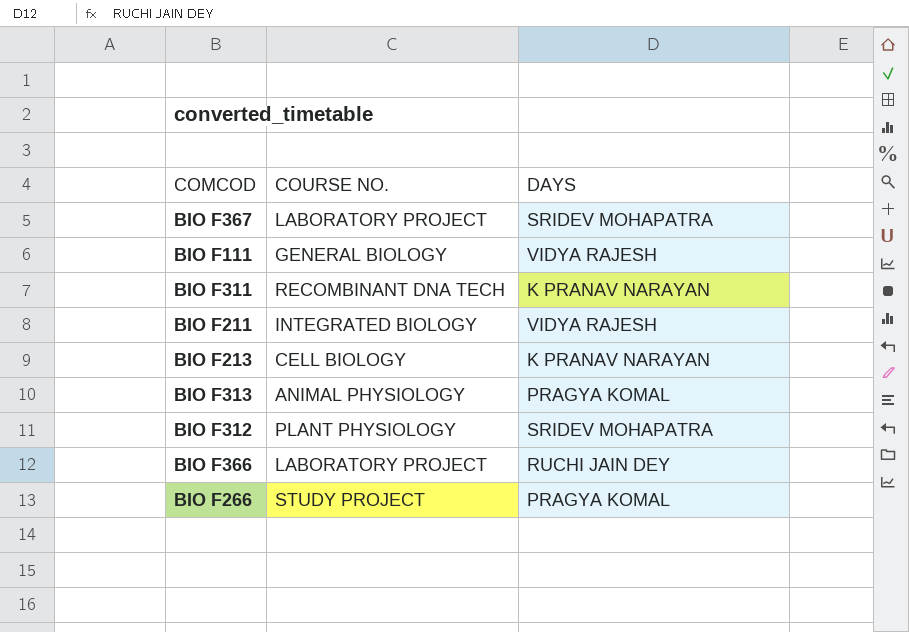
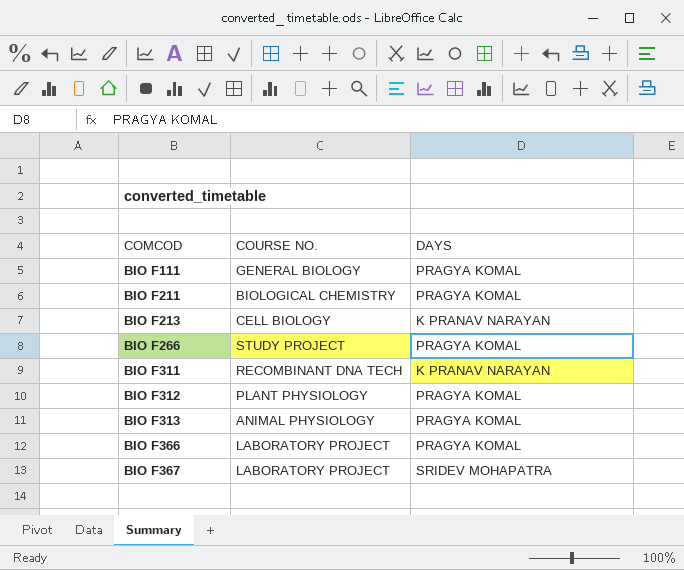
row order: none -> COMCOD ascending
BIO F111 | DAYS: VIDYA RAJESH -> PRAGYA KOMAL
BIO F211 | COURSE NO.: INTEGRATED BIOLOGY -> BIOLOGICAL CHEMISTRY
BIO F211 | DAYS: VIDYA RAJESH -> PRAGYA KOMAL
BIO F312 | DAYS: SRIDEV MOHAPATRA -> PRAGYA KOMAL
BIO F366 | DAYS: RUCHI JAIN DEY -> PRAGYA KOMAL

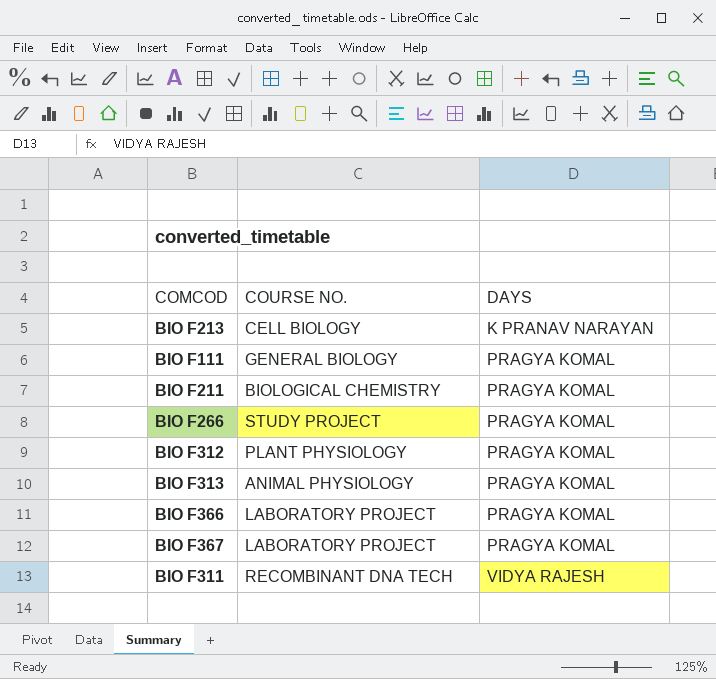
row order: COMCOD ascending -> DAYS ascending
BIO F367 | DAYS: SRIDEV MOHAPATRA -> PRAGYA KOMAL
BIO F311 | DAYS: K PRANAV NARAYAN -> VIDYA RAJESH

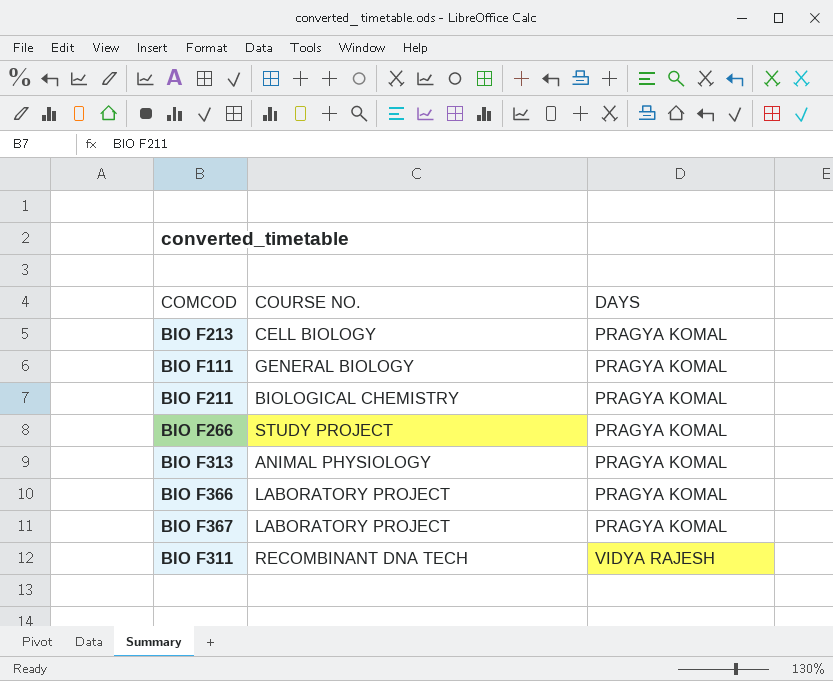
row BIO F312: PLANT PHYSIOLOGY | PRAGYA KOMAL -> none
BIO F213 | DAYS: K PRANAV NARAYAN -> PRAGYA KOMAL

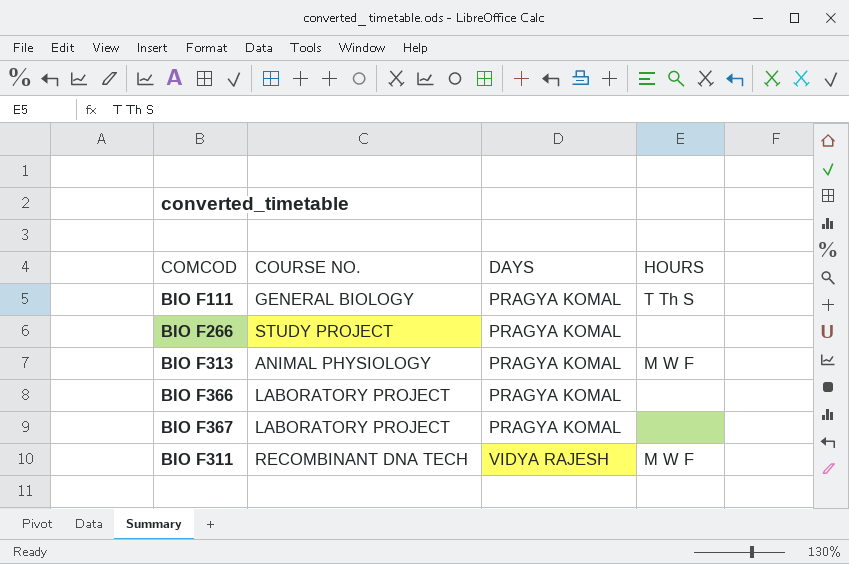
column HOURS | position: none -> 4
row BIO F213: CELL BIOLOGY | PRAGYA KOMAL -> none
row BIO F211: BIOLOGICAL CHEMISTRY | PRAGYA KOMAL -> none

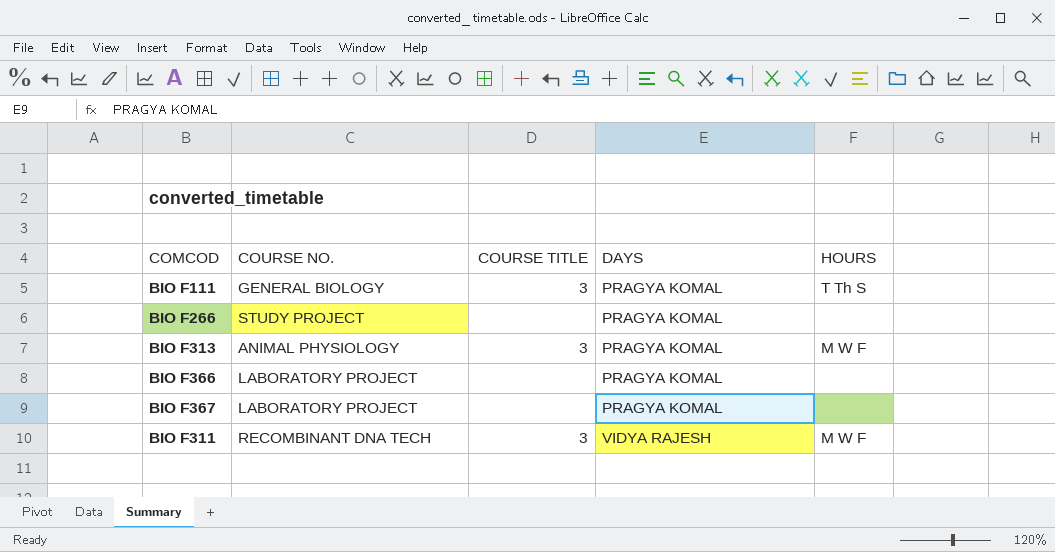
column COURSE TITLE | position: none -> 3

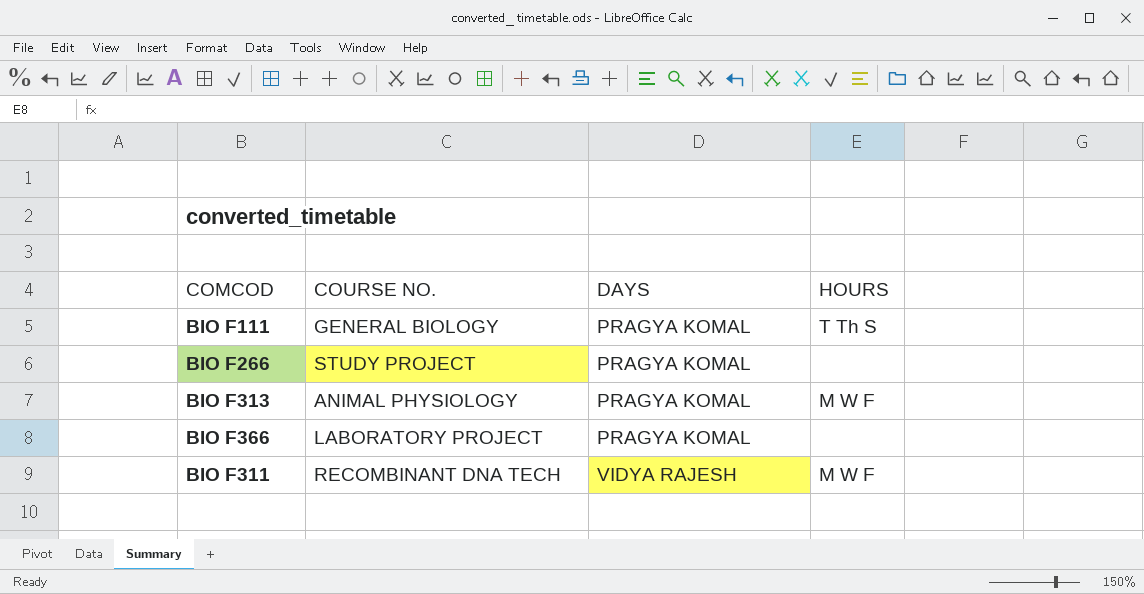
column COURSE TITLE | position: 3 -> none
row BIO F367: LABORATORY PROJECT | none | PRAGYA KOMAL | none -> none

